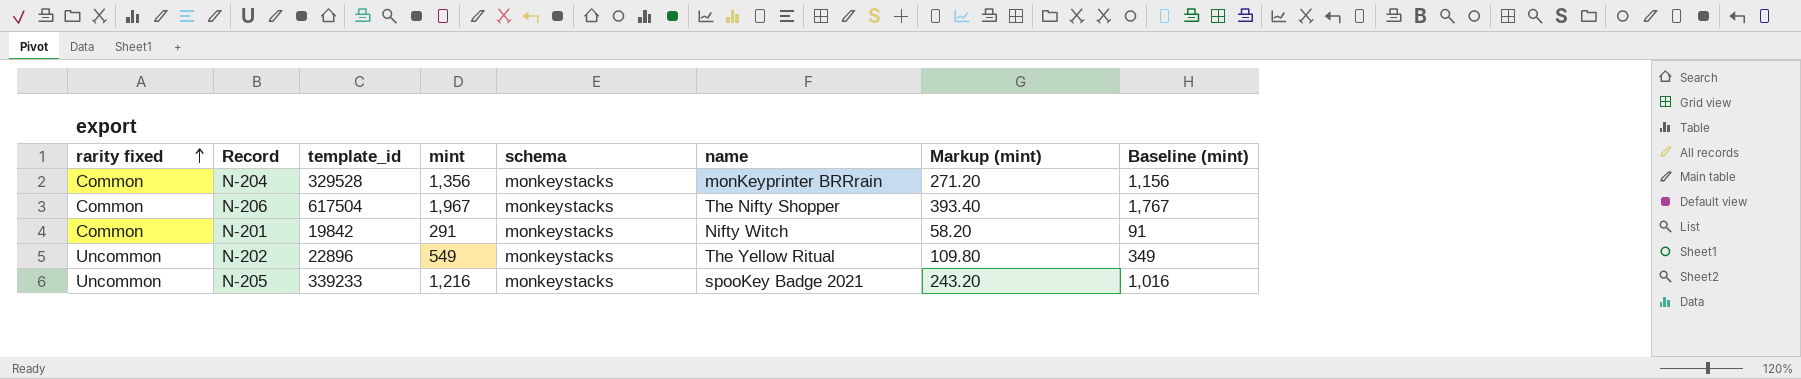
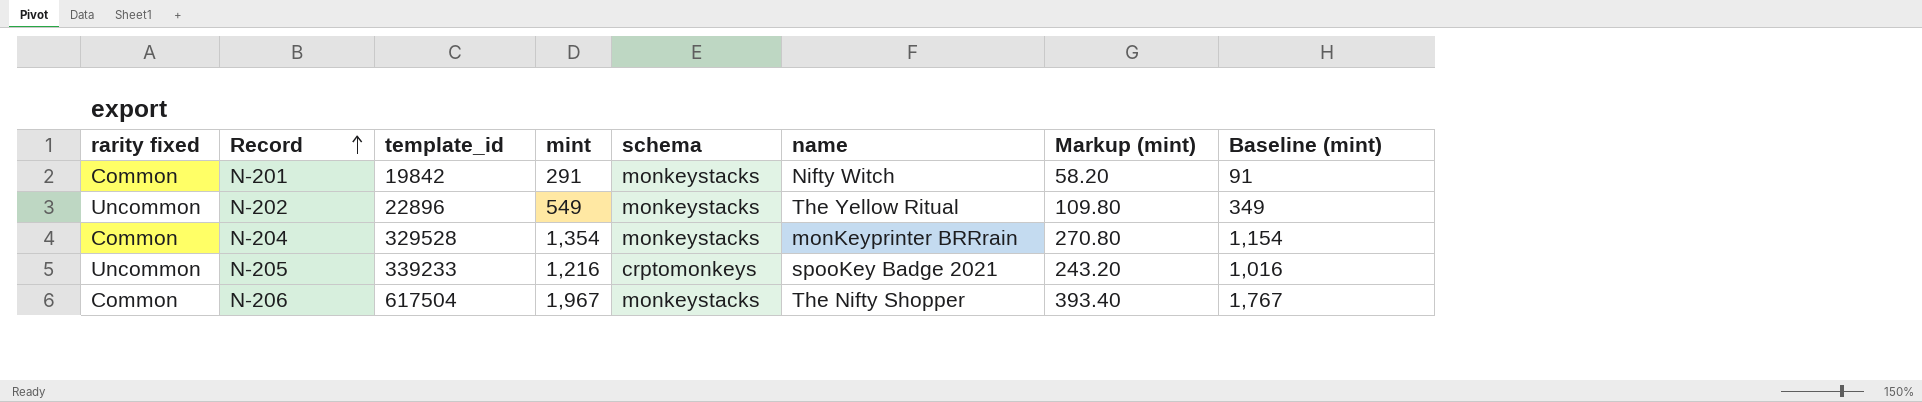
row order: rarity fixed ascending -> Record ascending
N-204 | mint: 1,356 -> 1,354
N-204 | Markup (mint): 271.20 -> 270.80
N-204 | Baseline (mint): 1,156 -> 1,154
N-205 | schema: monkeystacks -> crptomonkeys

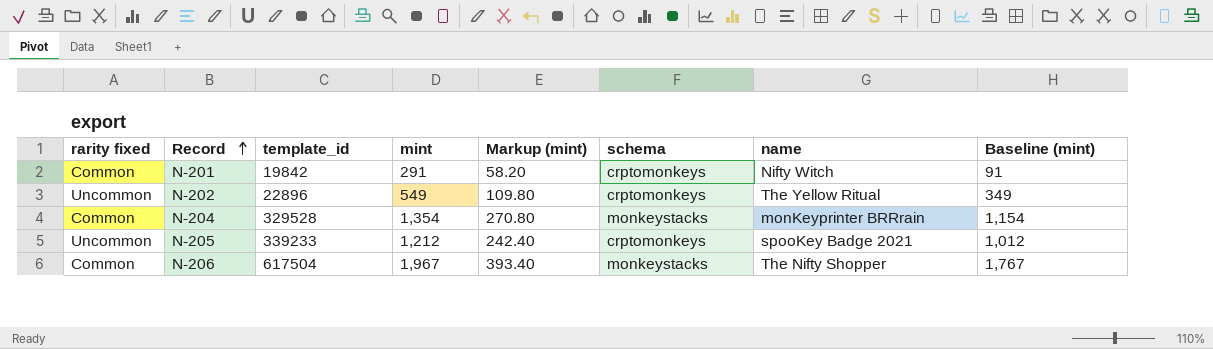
column Markup (mint) | position: 7 -> 5
N-201 | schema: monkeystacks -> crptomonkeys
N-202 | schema: monkeystacks -> crptomonkeys
N-205 | mint: 1,216 -> 1,212
N-205 | Markup (mint): 243.20 -> 242.40
N-205 | Baseline (mint): 1,016 -> 1,012

